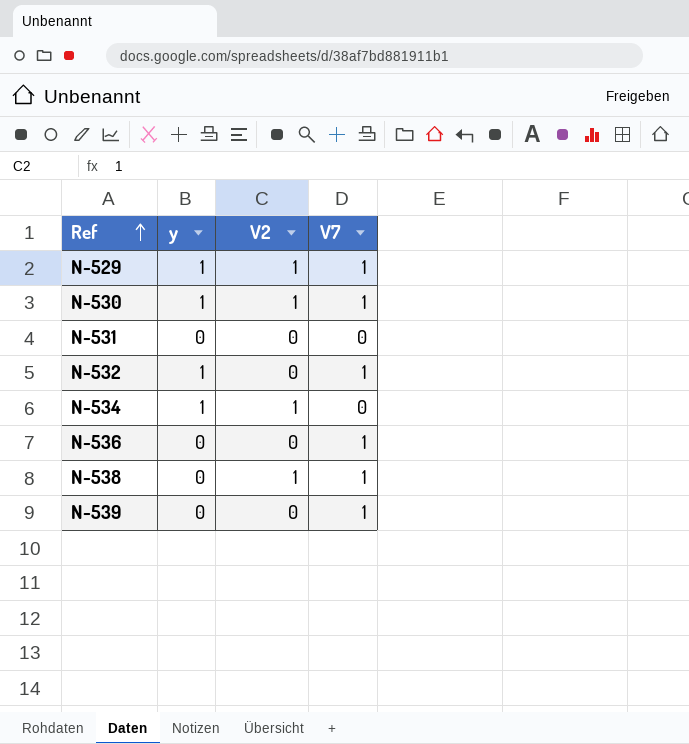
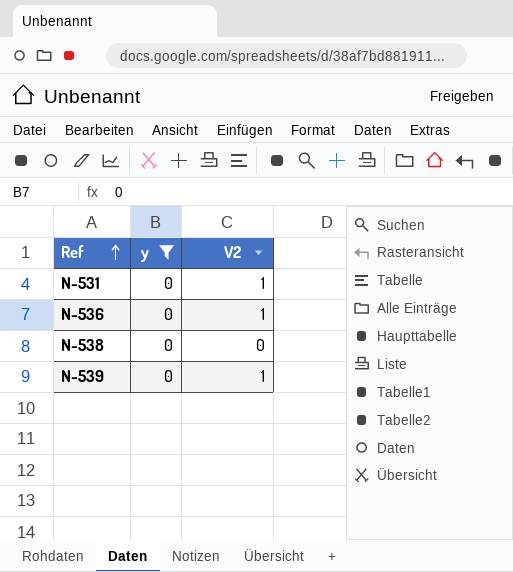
filter: none -> y = 0
column V7 | position: 4 -> none
N-531 | V2: 0 -> 1
N-536 | V2: 0 -> 1
N-538 | V2: 1 -> 0
N-539 | V2: 0 -> 1

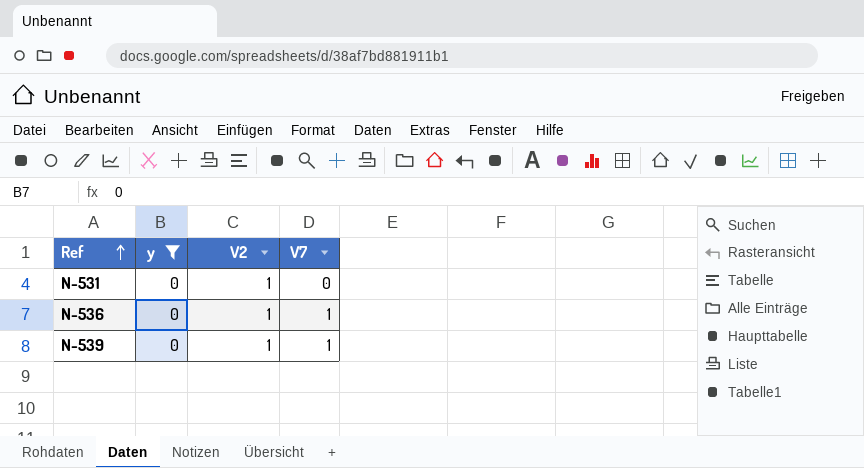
column V7 | position: none -> 4
row N-538: 0 | 0 -> none

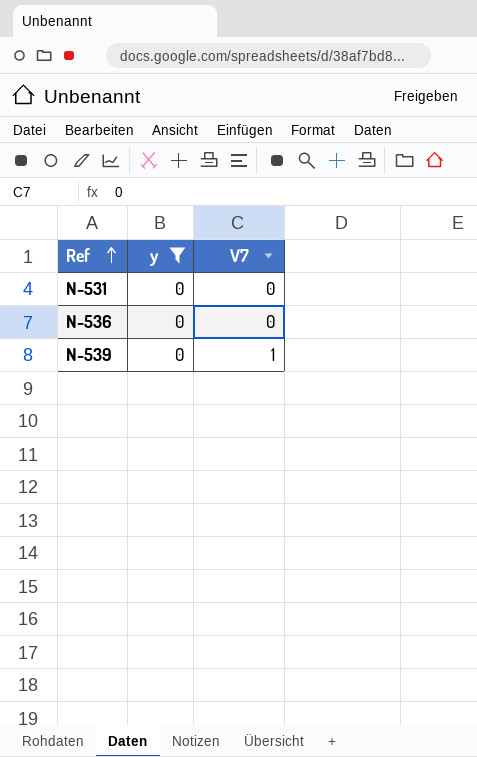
column V2 | position: 3 -> none
N-536 | V7: 1 -> 0

